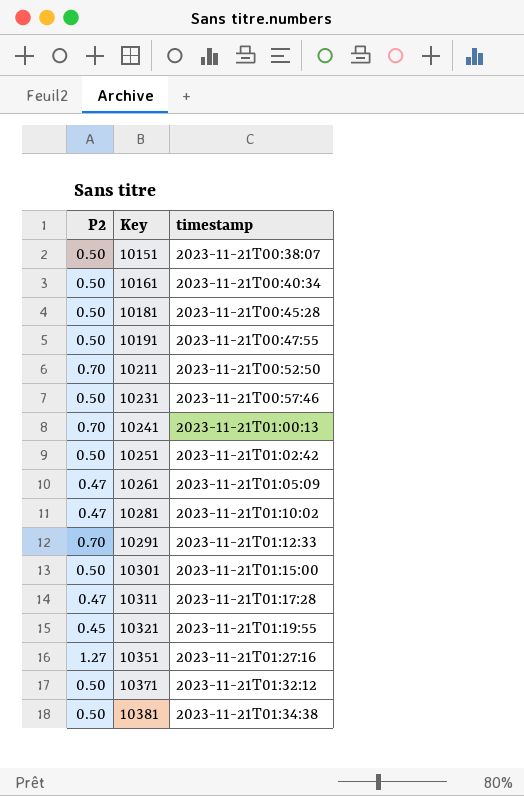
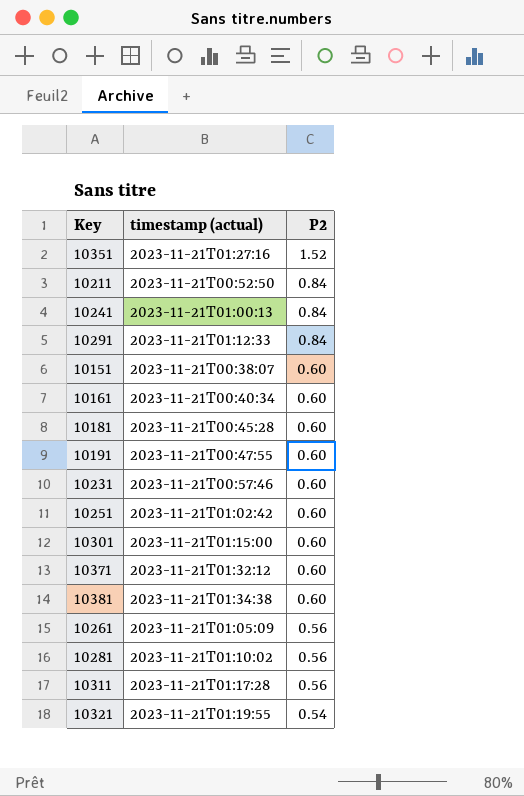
row order: Key ascending -> P2 descending
column name: timestamp -> timestamp (actual)
column P2 | position: 1 -> 3
10351 | P2: 1.27 -> 1.52
10211 | P2: 0.70 -> 0.84
10241 | P2: 0.70 -> 0.84
10291 | P2: 0.70 -> 0.84
10151 | P2: 0.50 -> 0.60
10161 | P2: 0.50 -> 0.60
10181 | P2: 0.50 -> 0.60
10191 | P2: 0.50 -> 0.60
10231 | P2: 0.50 -> 0.60
10251 | P2: 0.50 -> 0.60
10301 | P2: 0.50 -> 0.60
10371 | P2: 0.50 -> 0.60
10381 | P2: 0.50 -> 0.60
10261 | P2: 0.47 -> 0.56
10281 | P2: 0.47 -> 0.56
10311 | P2: 0.47 -> 0.56
10321 | P2: 0.45 -> 0.54

